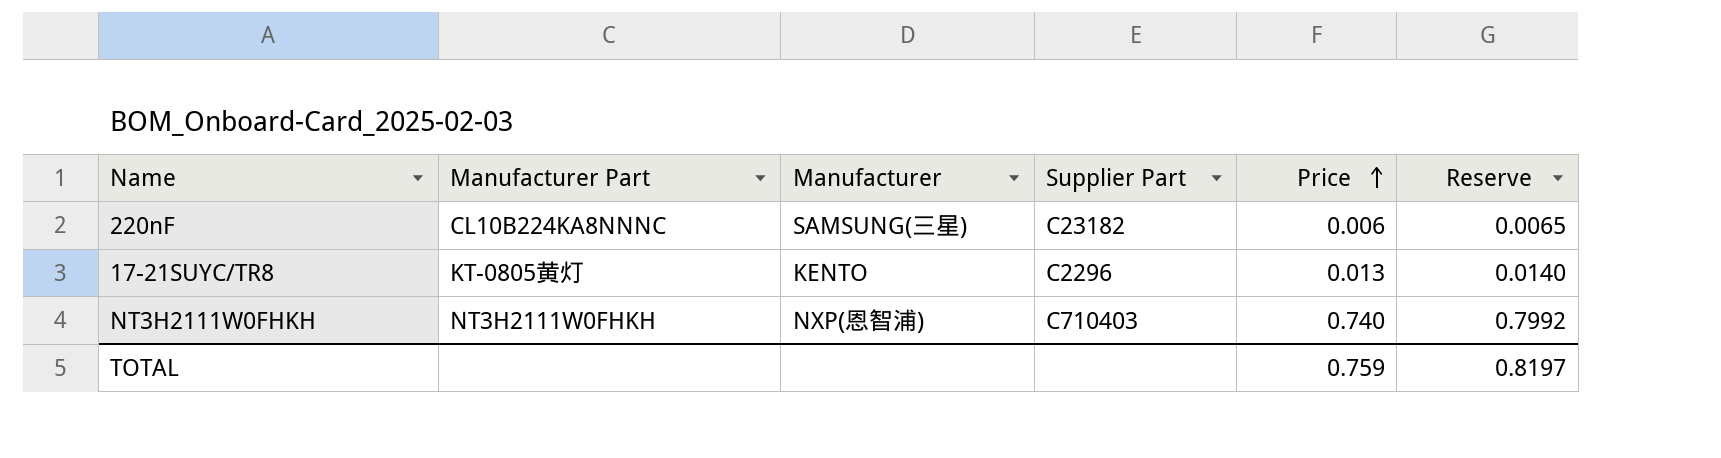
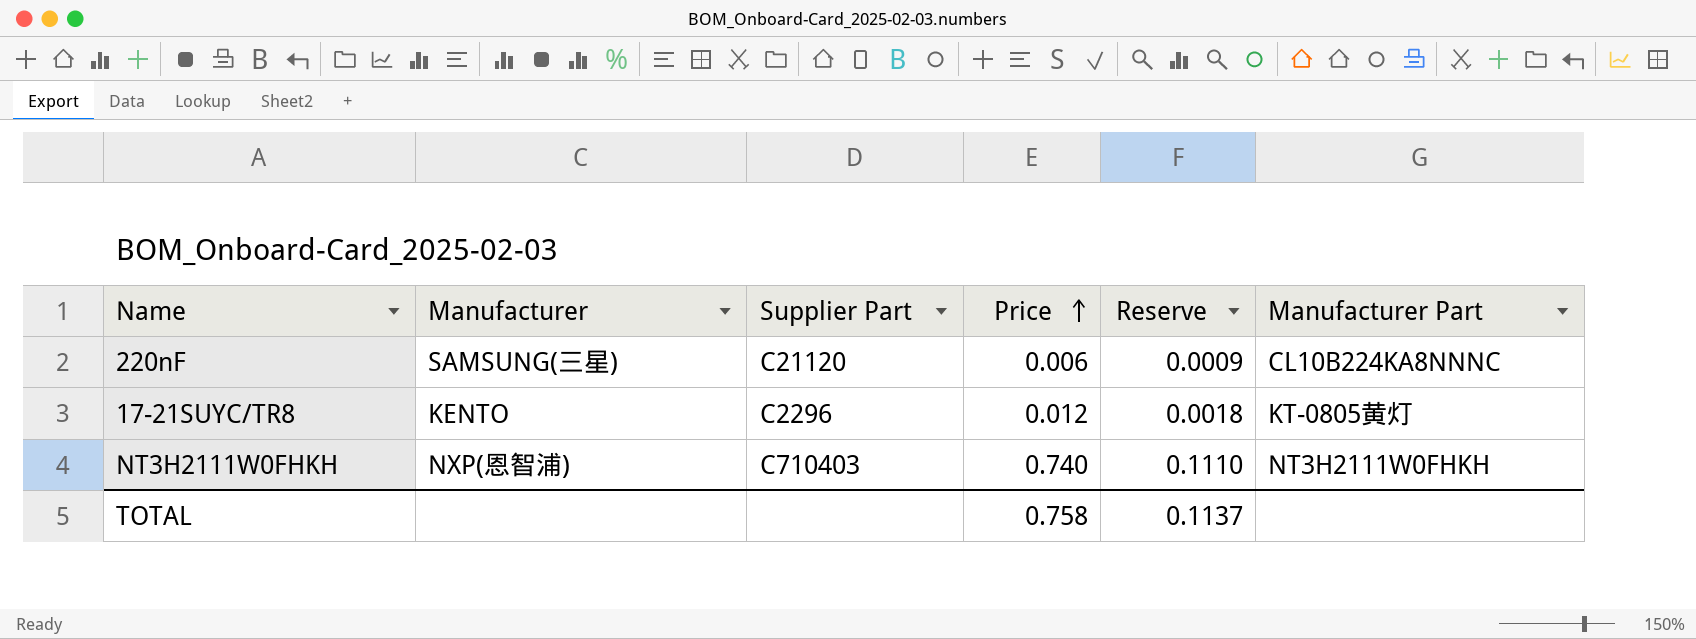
column Reserve | formula: [Price] * 1.08 -> [Price] * 0.15
column Manufacturer Part | position: 2 -> 6
220nF | Supplier Part: C23182 -> C21120
17-21SUYC/TR8 | Price: 0.013 -> 0.012
TOTAL | Price: 0.759 -> 0.758
TOTAL | Reserve: 0.8197 -> 0.1137

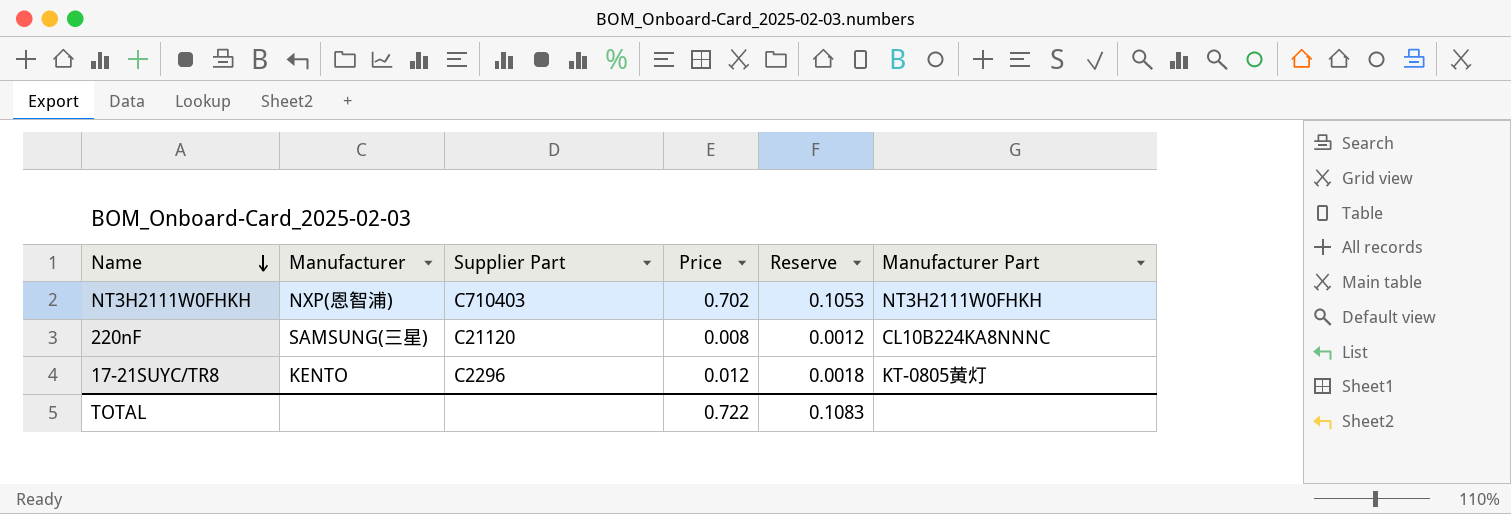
row order: Price ascending -> Name descending
NT3H2111W0FHKH | Price: 0.740 -> 0.702
NT3H2111W0FHKH | Reserve: 0.1110 -> 0.1053
220nF | Price: 0.006 -> 0.008
220nF | Reserve: 0.0009 -> 0.0012
TOTAL | Price: 0.758 -> 0.722
TOTAL | Reserve: 0.1137 -> 0.1083

